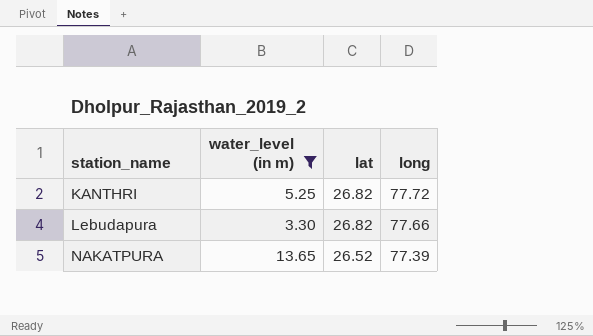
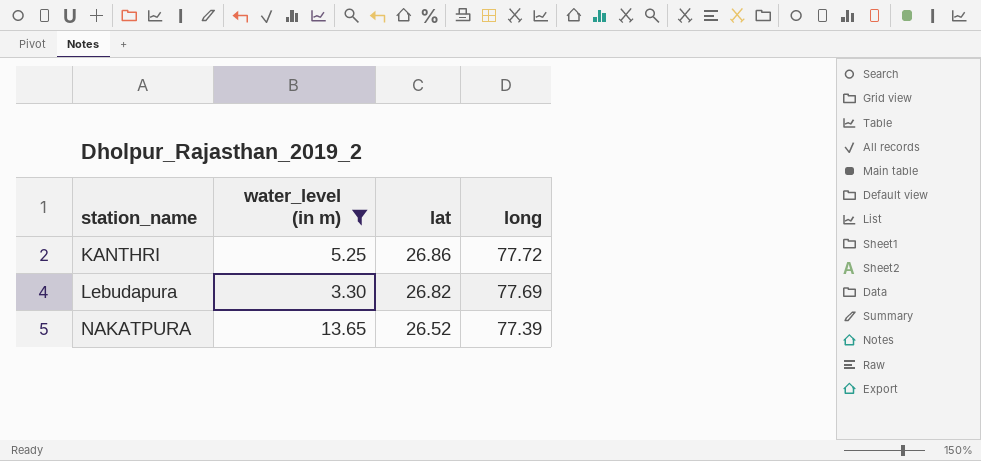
KANTHRI | lat: 26.82 -> 26.86
Lebudapura | long: 77.66 -> 77.69

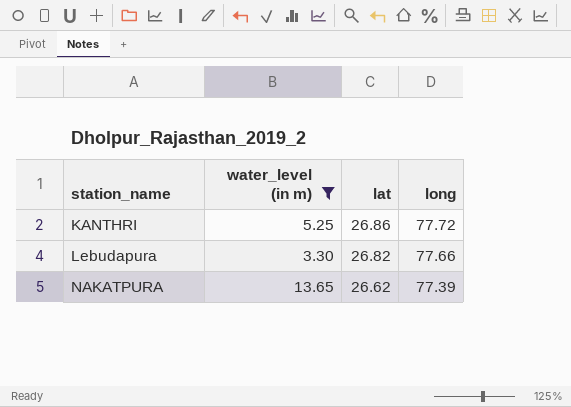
Lebudapura | long: 77.69 -> 77.66
NAKATPURA | lat: 26.52 -> 26.62

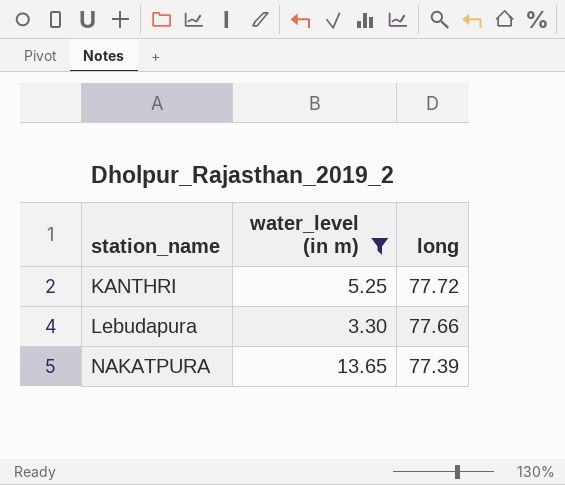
column lat | position: 3 -> none

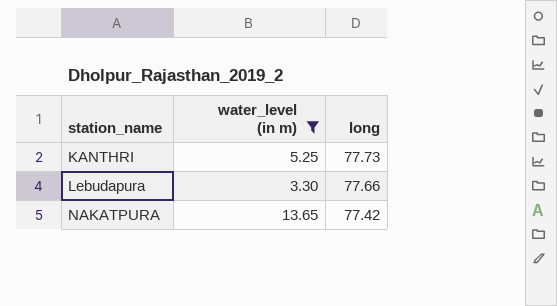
KANTHRI | long: 77.72 -> 77.73
NAKATPURA | long: 77.39 -> 77.42

